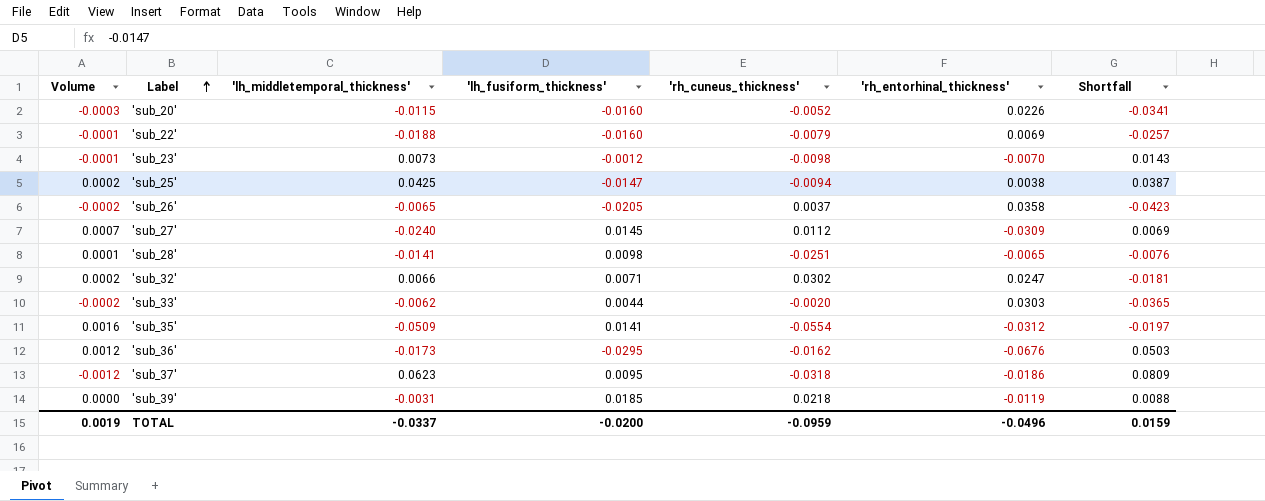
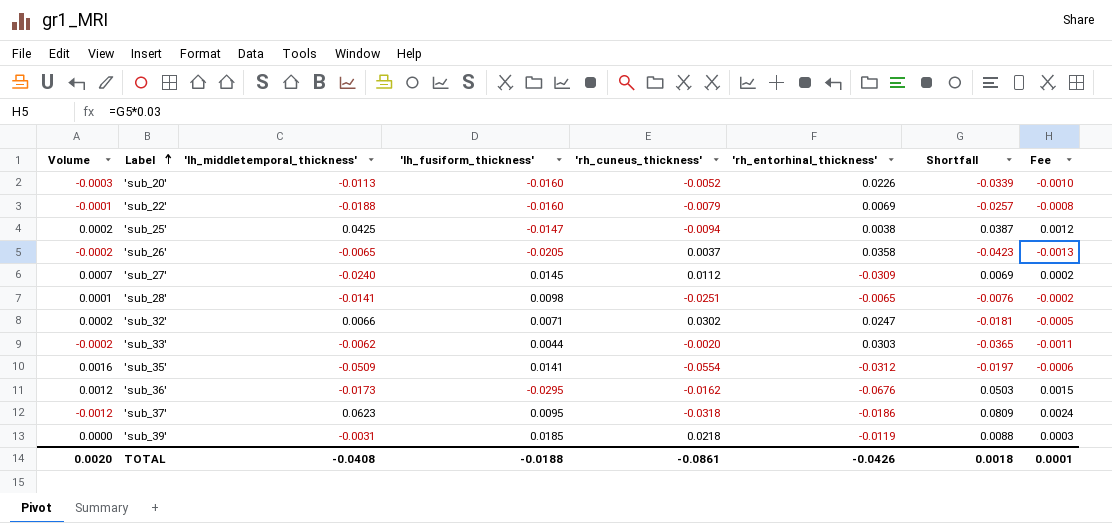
column Fee | formula: none -> [Shortfall] * 0.03
row 'sub_23': -0.0001 | 0.0073 | -0.0012 | -0.0098 | -0.0070 | 0.0143 -> none
'sub_20' | 'lh_middletemporal_thickness': -0.0115 -> -0.0113
'sub_20' | Shortfall: -0.0341 -> -0.0339
TOTAL | Volume: 0.0019 -> 0.0020
TOTAL | 'lh_middletemporal_thickness': -0.0337 -> -0.0408
TOTAL | 'lh_fusiform_thickness': -0.0200 -> -0.0188
TOTAL | 'rh_cuneus_thickness': -0.0959 -> -0.0861
TOTAL | 'rh_entorhinal_thickness': -0.0496 -> -0.0426
TOTAL | Shortfall: 0.0159 -> 0.0018

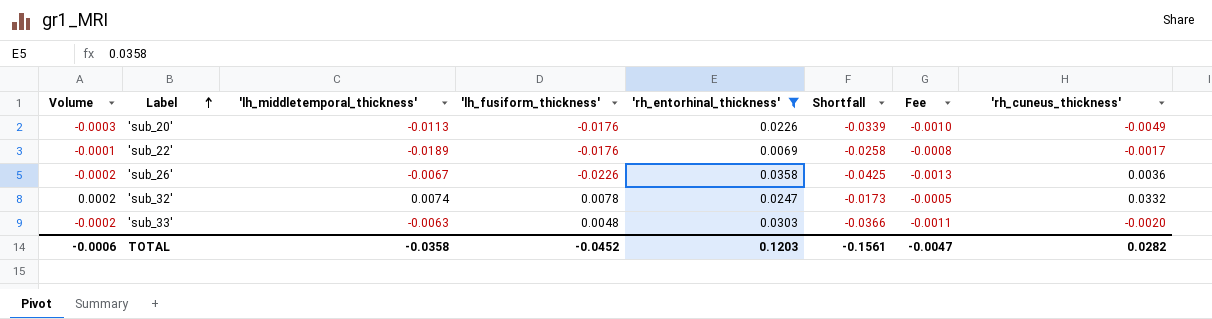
filter: none -> 'rh_entorhinal_thickness' >= 0.0069
column 'rh_cuneus_thickness' | position: 5 -> 8
'sub_20' | 'lh_fusiform_thickness': -0.0160 -> -0.0176
'sub_20' | 'rh_cuneus_thickness': -0.0052 -> -0.0049
'sub_22' | 'lh_middletemporal_thickness': -0.0188 -> -0.0189
'sub_22' | 'lh_fusiform_thickness': -0.0160 -> -0.0176
'sub_22' | Shortfall: -0.0257 -> -0.0258
'sub_22' | 'rh_cuneus_thickness': -0.0079 -> -0.0017
'sub_26' | 'lh_middletemporal_thickness': -0.0065 -> -0.0067
'sub_26' | 'lh_fusiform_thickness': -0.0205 -> -0.0226
'sub_26' | Shortfall: -0.0423 -> -0.0425
'sub_26' | 'rh_cuneus_thickness': 0.0037 -> 0.0036
'sub_32' | 'lh_middletemporal_thickness': 0.0066 -> 0.0074
'sub_32' | 'lh_fusiform_thickness': 0.0071 -> 0.0078
'sub_32' | Shortfall: -0.0181 -> -0.0173
'sub_32' | 'rh_cuneus_thickness': 0.0302 -> 0.0332
'sub_33' | 'lh_middletemporal_thickness': -0.0062 -> -0.0063
'sub_33' | 'lh_fusiform_thickness': 0.0044 -> 0.0048
'sub_33' | Shortfall: -0.0365 -> -0.0366
TOTAL | Volume: 0.0020 -> -0.0006
TOTAL | 'lh_middletemporal_thickness': -0.0408 -> -0.0358
TOTAL | 'lh_fusiform_thickness': -0.0188 -> -0.0452
TOTAL | 'rh_entorhinal_thickness': -0.0426 -> 0.1203
TOTAL | Shortfall: 0.0018 -> -0.1561
TOTAL | Fee: 0.0001 -> -0.0047
TOTAL | 'rh_cuneus_thickness': -0.0861 -> 0.0282

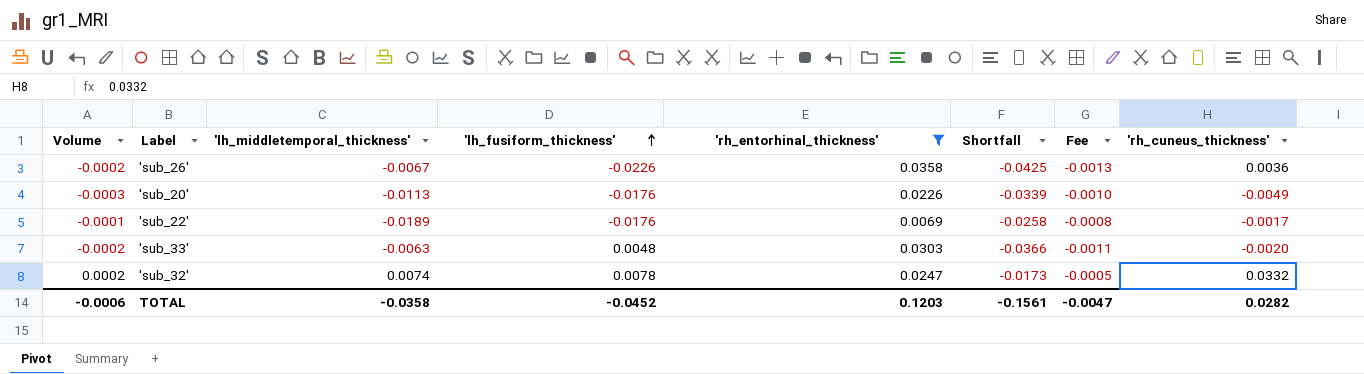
row order: Label ascending -> 'lh_fusiform_thickness' ascending

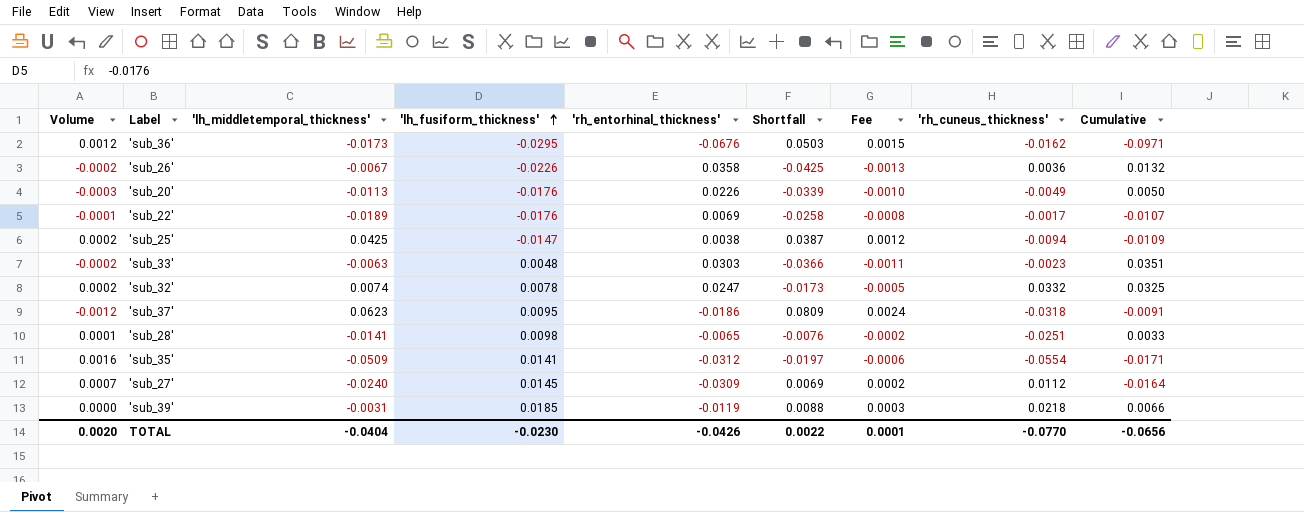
filter: 'rh_entorhinal_thickness' >= 0.0069 -> none
column Cumulative | formula: none -> ['lh_fusiform_thickness'] + ['rh_entorhinal_thickness']
'sub_33' | 'rh_cuneus_thickness': -0.0020 -> -0.0023
TOTAL | Volume: -0.0006 -> 0.0020
TOTAL | 'lh_middletemporal_thickness': -0.0358 -> -0.0404
TOTAL | 'lh_fusiform_thickness': -0.0452 -> -0.0230
TOTAL | 'rh_entorhinal_thickness': 0.1203 -> -0.0426
TOTAL | Shortfall: -0.1561 -> 0.0022
TOTAL | Fee: -0.0047 -> 0.0001
TOTAL | 'rh_cuneus_thickness': 0.0282 -> -0.0770

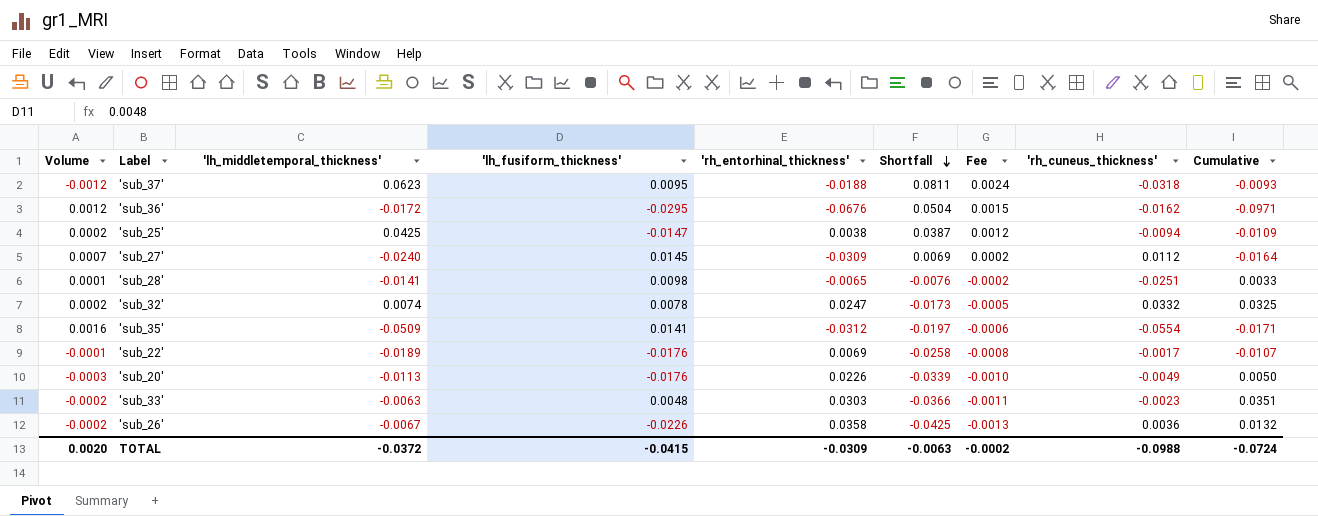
row order: 'lh_fusiform_thickness' ascending -> Shortfall descending
row 'sub_39': 0.0000 | -0.0031 | 0.0185 | -0.0119 | 0.0088 | 0.0003 | 0.0218 | 0.0066 -> none
'sub_37' | 'rh_entorhinal_thickness': -0.0186 -> -0.0188
'sub_37' | Shortfall: 0.0809 -> 0.0811
'sub_37' | Cumulative: -0.0091 -> -0.0093
'sub_36' | 'lh_middletemporal_thickness': -0.0173 -> -0.0172
'sub_36' | Shortfall: 0.0503 -> 0.0504
TOTAL | 'lh_middletemporal_thickness': -0.0404 -> -0.0372
TOTAL | 'lh_fusiform_thickness': -0.0230 -> -0.0415
TOTAL | 'rh_entorhinal_thickness': -0.0426 -> -0.0309
TOTAL | Shortfall: 0.0022 -> -0.0063
TOTAL | Fee: 0.0001 -> -0.0002
TOTAL | 'rh_cuneus_thickness': -0.0770 -> -0.0988
TOTAL | Cumulative: -0.0656 -> -0.0724

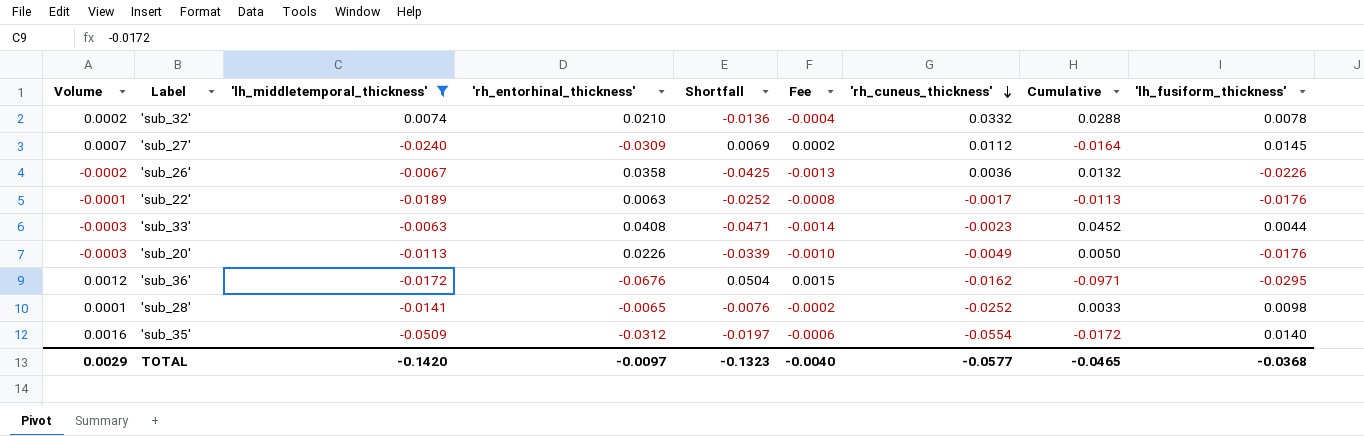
filter: none -> 'lh_middletemporal_thickness' <= 0.0074
row order: Shortfall descending -> 'rh_cuneus_thickness' descending
column 'lh_fusiform_thickness' | position: 4 -> 9
'sub_32' | 'rh_entorhinal_thickness': 0.0247 -> 0.0210
'sub_32' | Shortfall: -0.0173 -> -0.0136
'sub_32' | Fee: -0.0005 -> -0.0004
'sub_32' | Cumulative: 0.0325 -> 0.0288
'sub_22' | 'rh_entorhinal_thickness': 0.0069 -> 0.0063
'sub_22' | Shortfall: -0.0258 -> -0.0252
'sub_22' | Cumulative: -0.0107 -> -0.0113
'sub_33' | Volume: -0.0002 -> -0.0003
'sub_33' | 'rh_entorhinal_thickness': 0.0303 -> 0.0408
'sub_33' | Shortfall: -0.0366 -> -0.0471
'sub_33' | Fee: -0.0011 -> -0.0014
'sub_33' | Cumulative: 0.0351 -> 0.0452
'sub_33' | 'lh_fusiform_thickness': 0.0048 -> 0.0044
'sub_28' | 'rh_cuneus_thickness': -0.0251 -> -0.0252
'sub_35' | Cumulative: -0.0171 -> -0.0172
'sub_35' | 'lh_fusiform_thickness': 0.0141 -> 0.0140
TOTAL | Volume: 0.0020 -> 0.0029
TOTAL | 'lh_middletemporal_thickness': -0.0372 -> -0.1420
TOTAL | 'rh_entorhinal_thickness': -0.0309 -> -0.0097
TOTAL | Shortfall: -0.0063 -> -0.1323
TOTAL | Fee: -0.0002 -> -0.0040
TOTAL | 'rh_cuneus_thickness': -0.0988 -> -0.0577
TOTAL | Cumulative: -0.0724 -> -0.0465
TOTAL | 'lh_fusiform_thickness': -0.0415 -> -0.0368

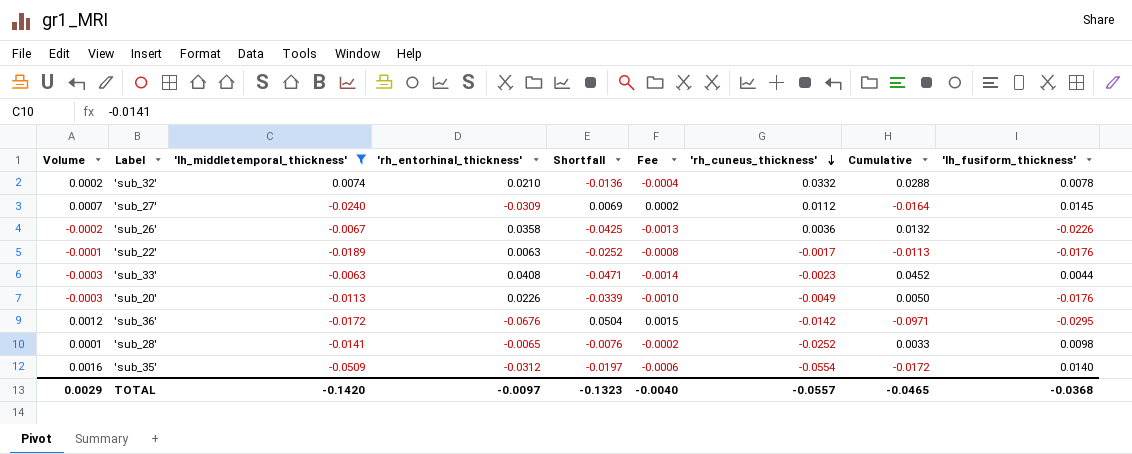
'sub_36' | 'rh_cuneus_thickness': -0.0162 -> -0.0142
TOTAL | 'rh_cuneus_thickness': -0.0577 -> -0.0557

